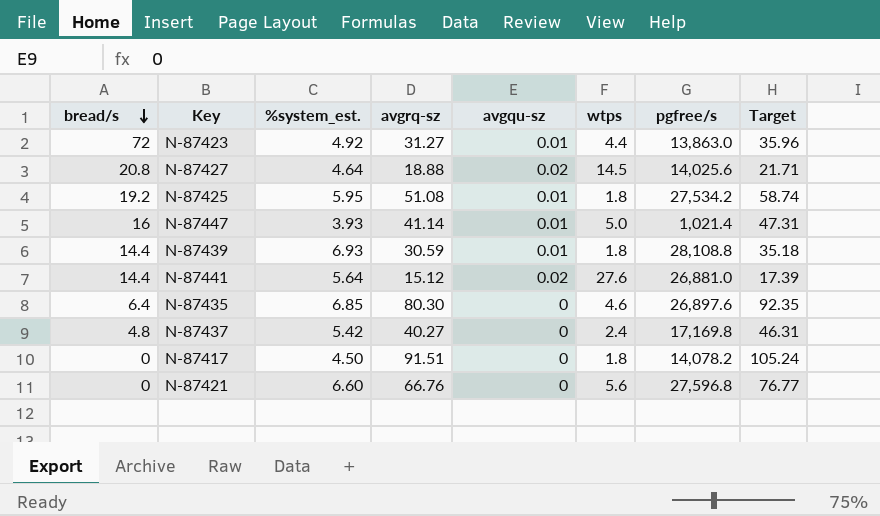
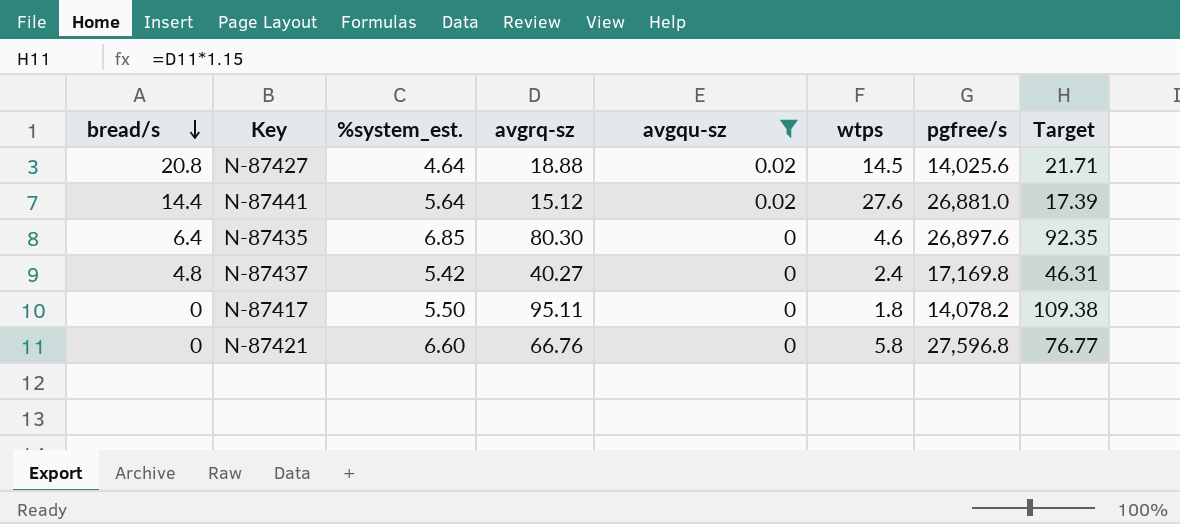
filter: none -> avgqu-sz != 0.01
N-87417 | %system_est.: 4.50 -> 5.50
N-87417 | avgrq-sz: 91.51 -> 95.11
N-87417 | Target: 105.24 -> 109.38
N-87421 | wtps: 5.6 -> 5.8

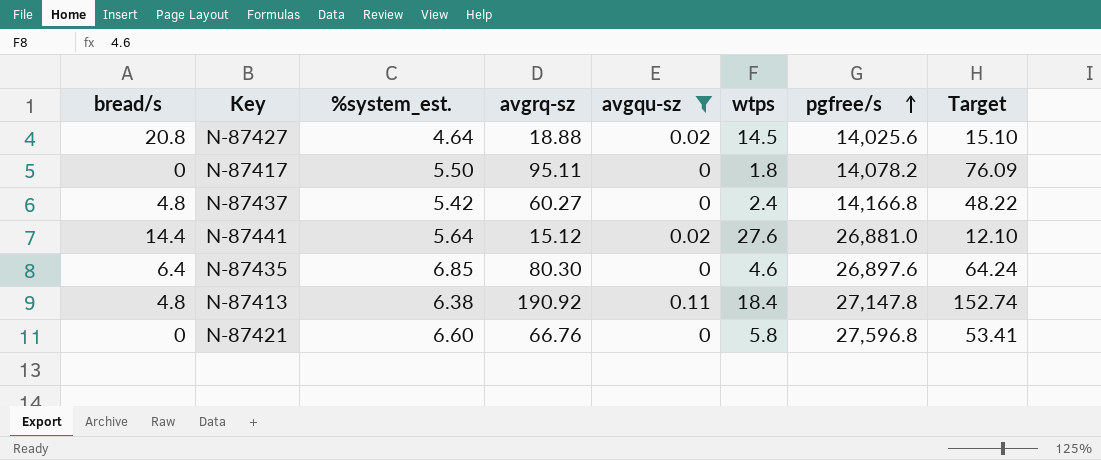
row order: bread/s descending -> pgfree/s ascending
column Target | formula: [avgrq-sz] * 1.15 -> [avgrq-sz] * 0.8
N-87437 | avgrq-sz: 40.27 -> 60.27
N-87437 | pgfree/s: 17,169.8 -> 14,166.8
row N-87413: none -> 4.8 | 6.38 | 190.92 | 0.11 | 18.4 | 27,147.8 | 152.74

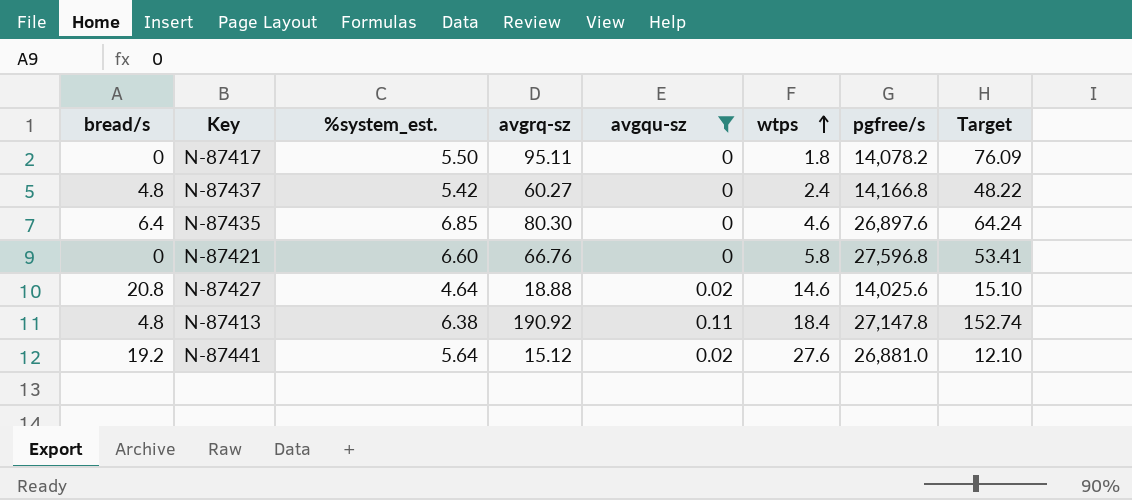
row order: pgfree/s ascending -> wtps ascending
N-87427 | wtps: 14.5 -> 14.6
N-87441 | bread/s: 14.4 -> 19.2

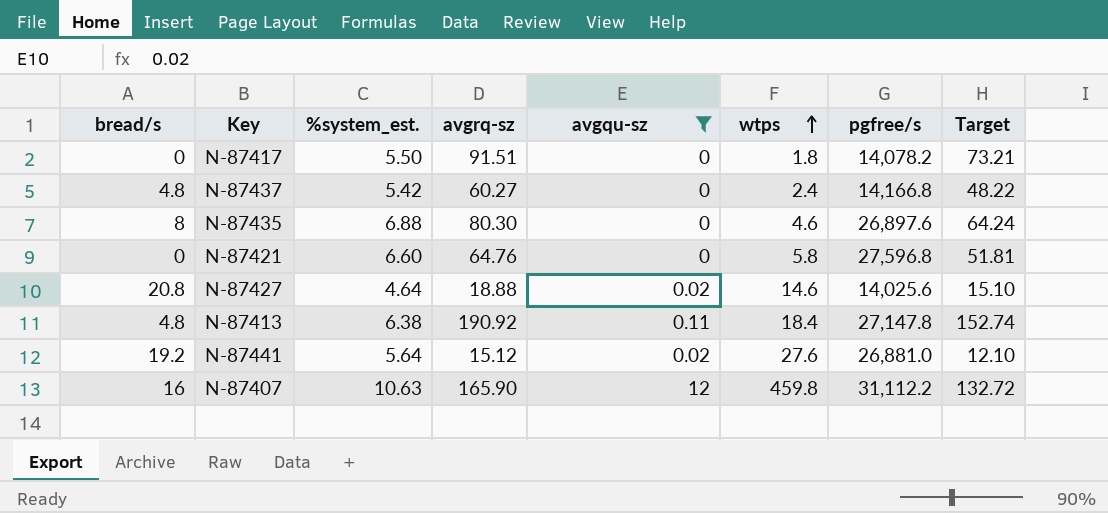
N-87417 | avgrq-sz: 95.11 -> 91.51
N-87417 | Target: 76.09 -> 73.21
N-87435 | bread/s: 6.4 -> 8
N-87435 | %system_est.: 6.85 -> 6.88
N-87421 | avgrq-sz: 66.76 -> 64.76
N-87421 | Target: 53.41 -> 51.81
row N-87407: none -> 16 | 10.63 | 165.90 | 12 | 459.8 | 31,112.2 | 132.72

